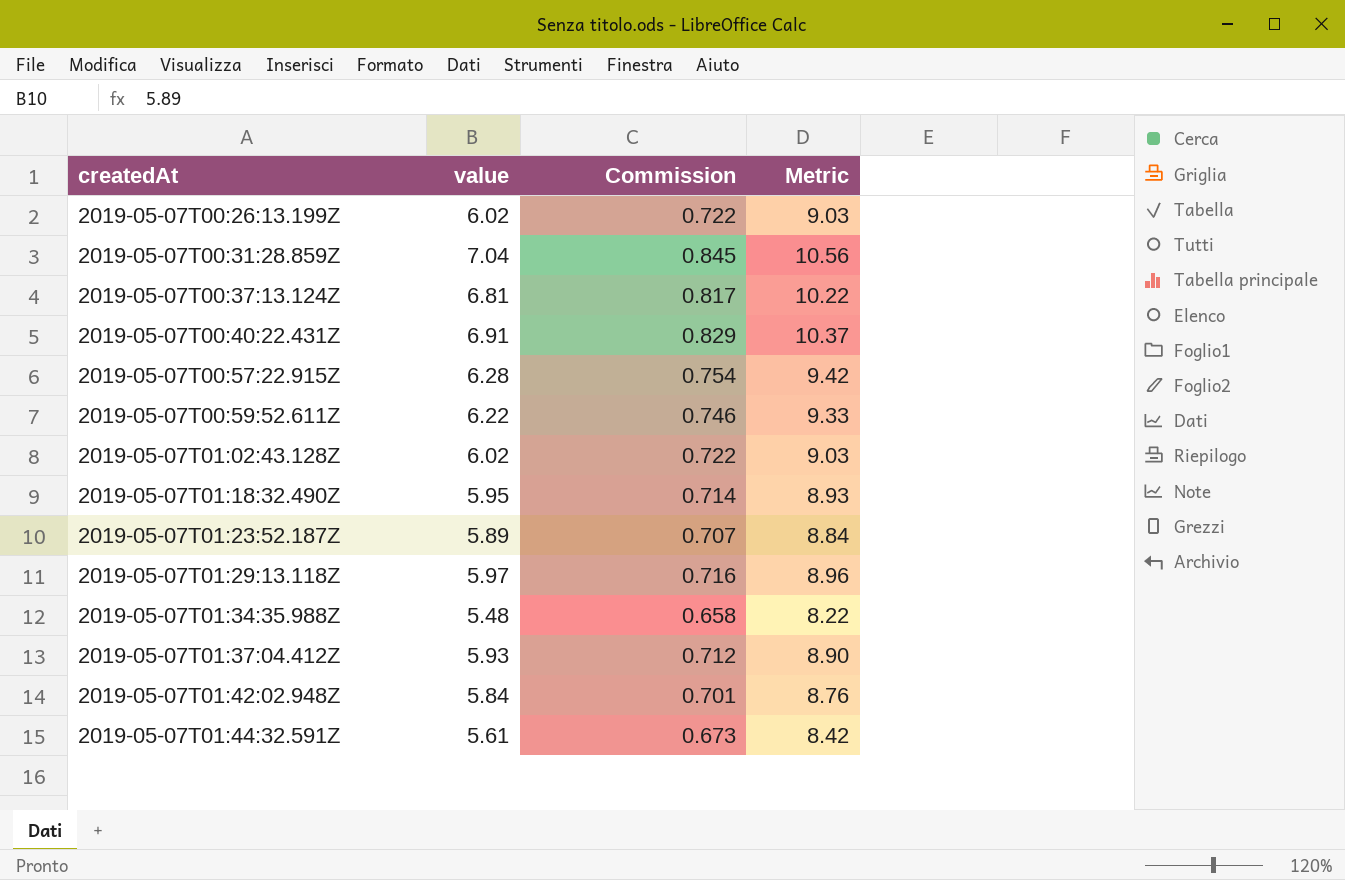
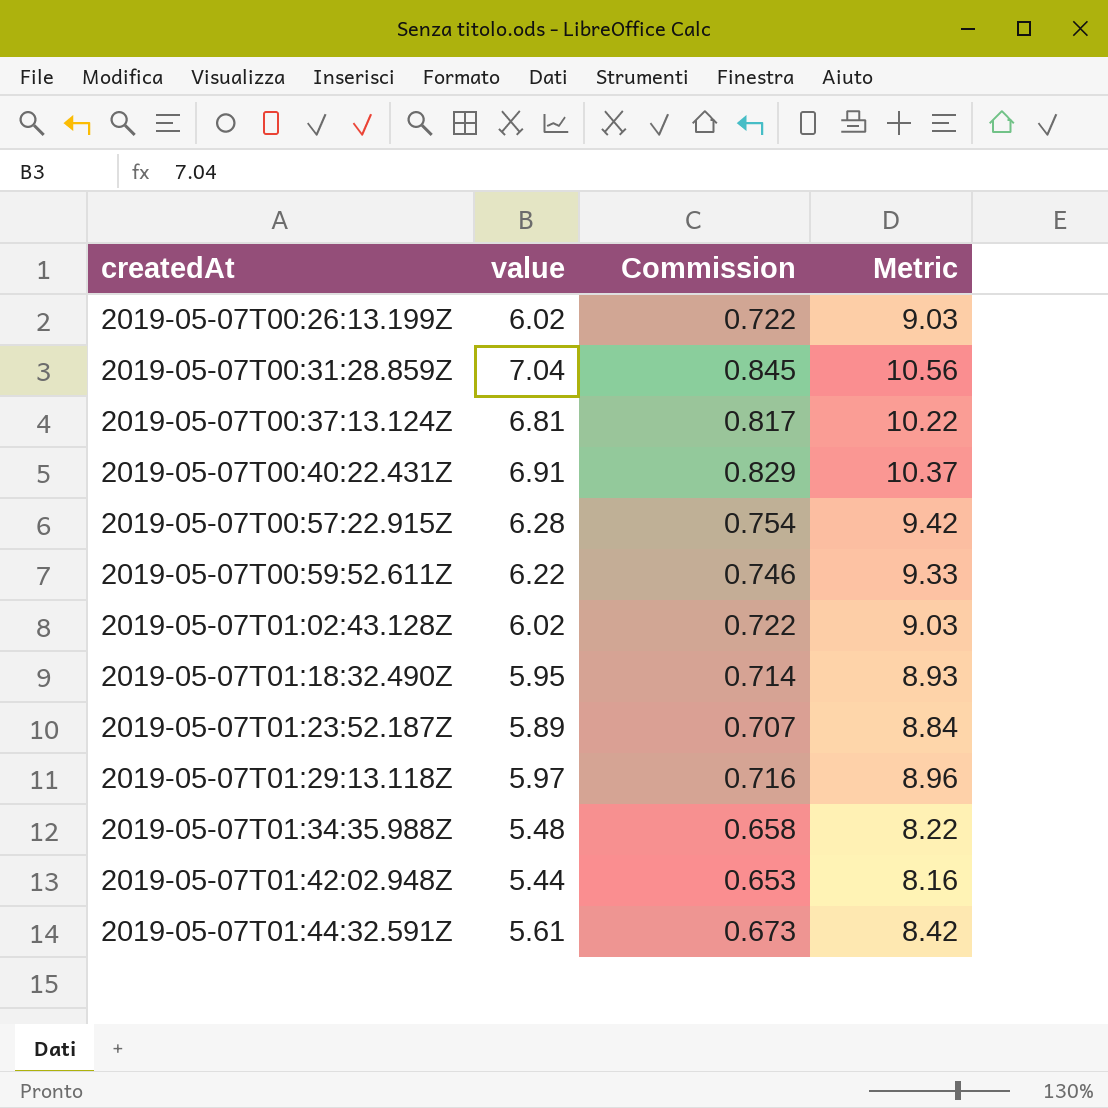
row 2019-05-07T01:37:04.412Z: 5.93 | 0.712 | 8.90 -> none
2019-05-07T01:42:02.948Z | value: 5.84 -> 5.44
2019-05-07T01:42:02.948Z | Commission: 0.701 -> 0.653
2019-05-07T01:42:02.948Z | Metric: 8.76 -> 8.16

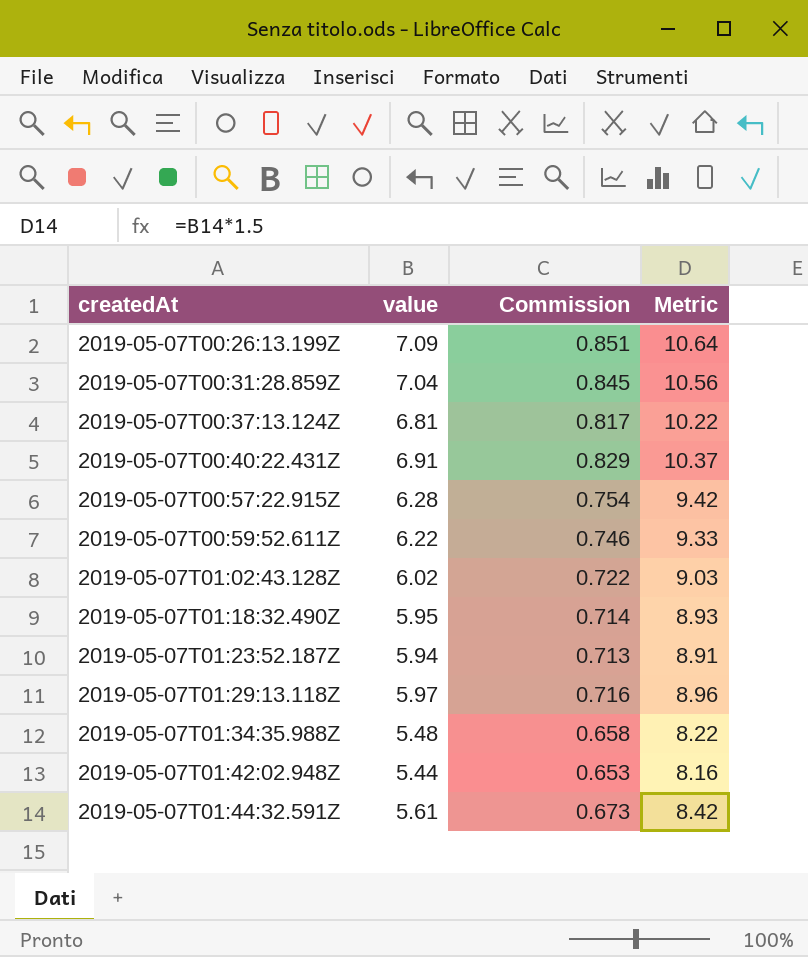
2019-05-07T00:26:13.199Z | value: 6.02 -> 7.09
2019-05-07T00:26:13.199Z | Commission: 0.722 -> 0.851
2019-05-07T00:26:13.199Z | Metric: 9.03 -> 10.64
2019-05-07T01:23:52.187Z | value: 5.89 -> 5.94
2019-05-07T01:23:52.187Z | Commission: 0.707 -> 0.713
2019-05-07T01:23:52.187Z | Metric: 8.84 -> 8.91

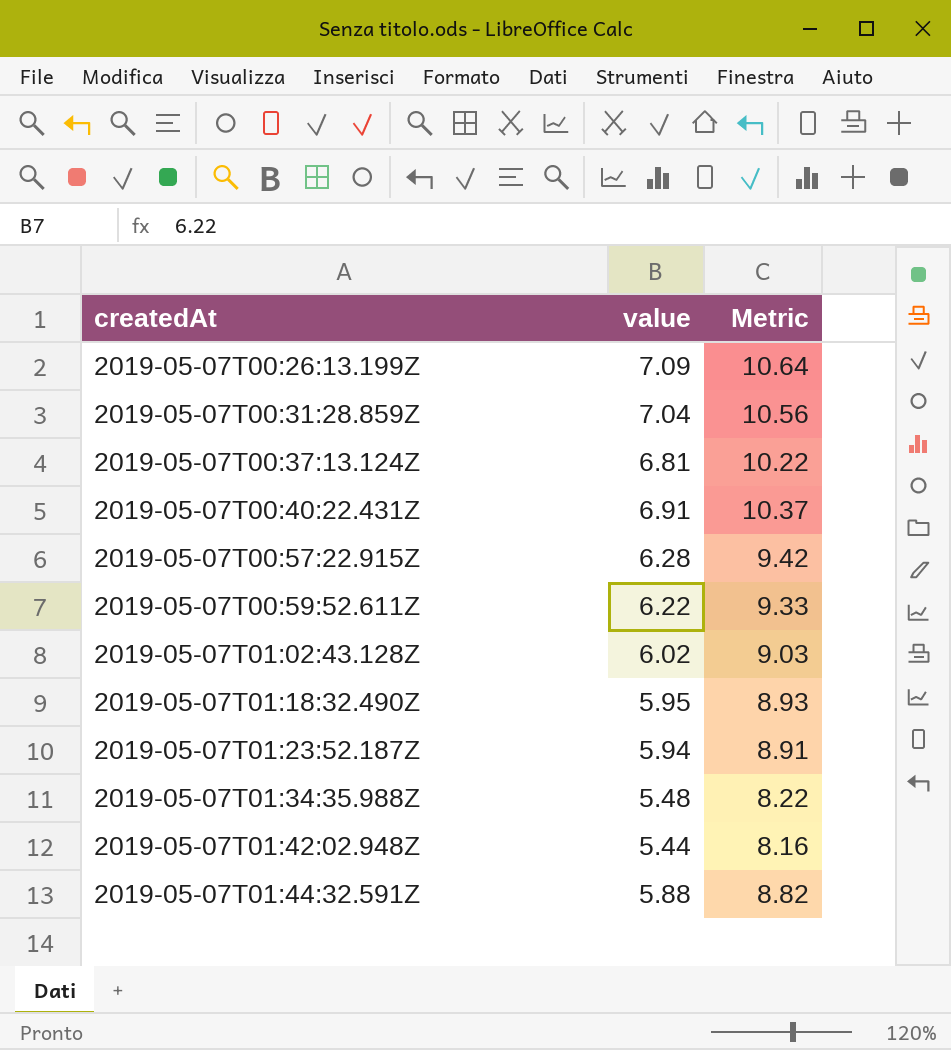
column Commission | formula: [value] * 0.12 -> none
row 2019-05-07T01:29:13.118Z: 5.97 | 0.716 | 8.96 -> none
2019-05-07T01:44:32.591Z | value: 5.61 -> 5.88
2019-05-07T01:44:32.591Z | Metric: 8.42 -> 8.82

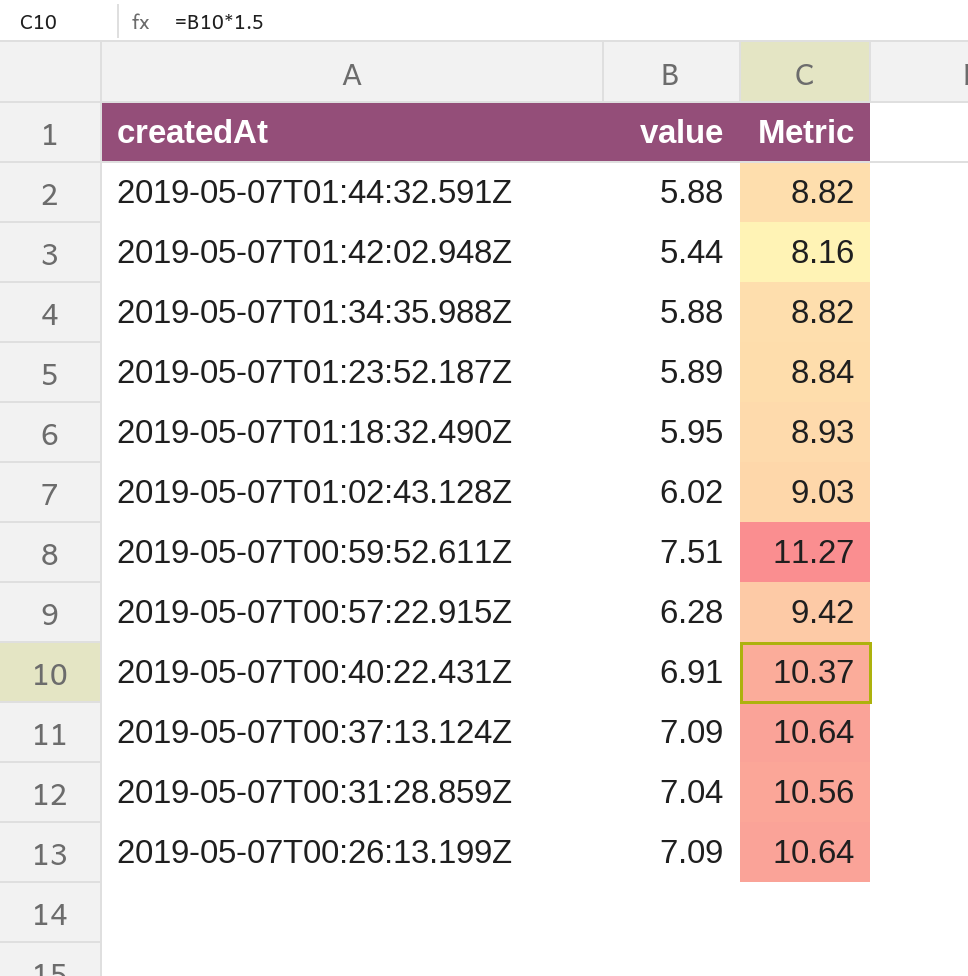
row order: createdAt ascending -> createdAt descending
2019-05-07T01:34:35.988Z | value: 5.48 -> 5.88
2019-05-07T01:34:35.988Z | Metric: 8.22 -> 8.82
2019-05-07T01:23:52.187Z | value: 5.94 -> 5.89
2019-05-07T01:23:52.187Z | Metric: 8.91 -> 8.84
2019-05-07T00:59:52.611Z | value: 6.22 -> 7.51
2019-05-07T00:59:52.611Z | Metric: 9.33 -> 11.27
2019-05-07T00:37:13.124Z | value: 6.81 -> 7.09
2019-05-07T00:37:13.124Z | Metric: 10.22 -> 10.64

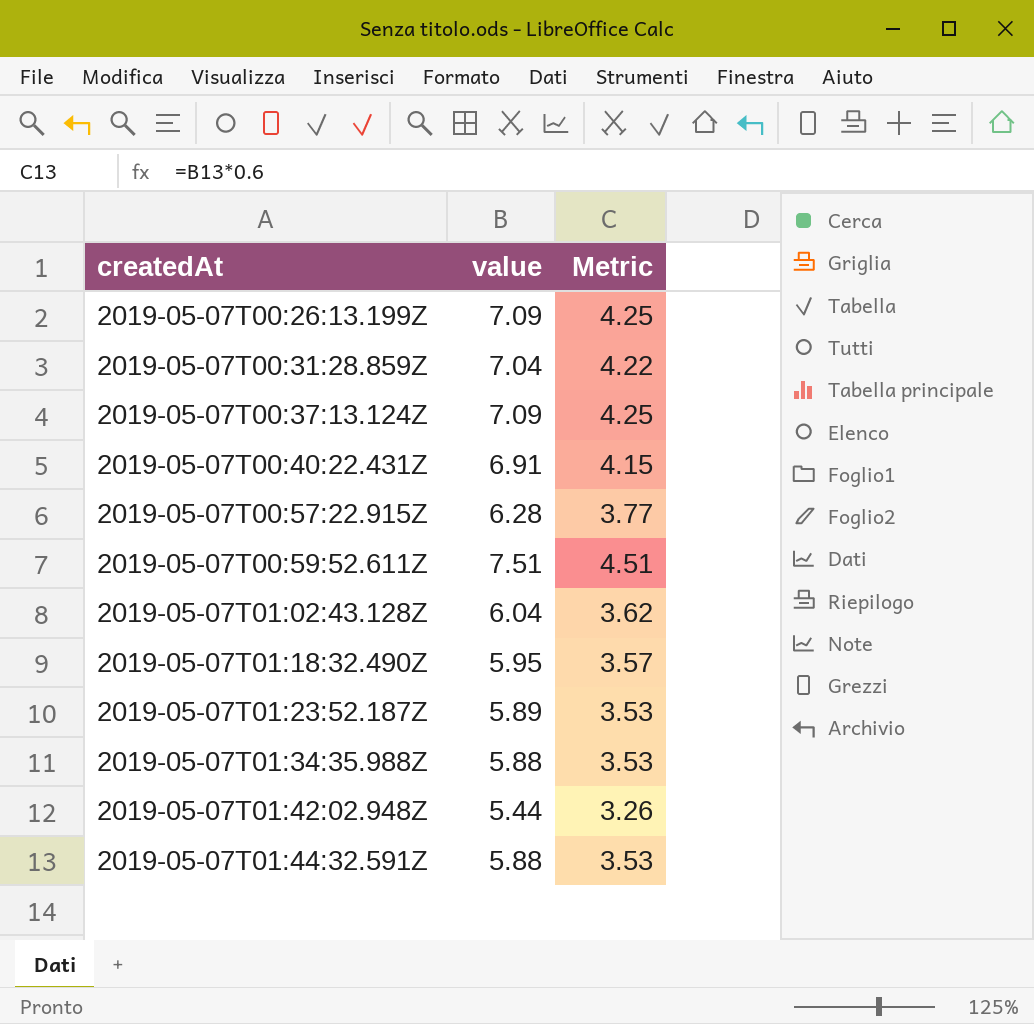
row order: createdAt descending -> createdAt ascending
column Metric | formula: [value] * 1.5 -> [value] * 0.6
2019-05-07T01:02:43.128Z | value: 6.02 -> 6.04

